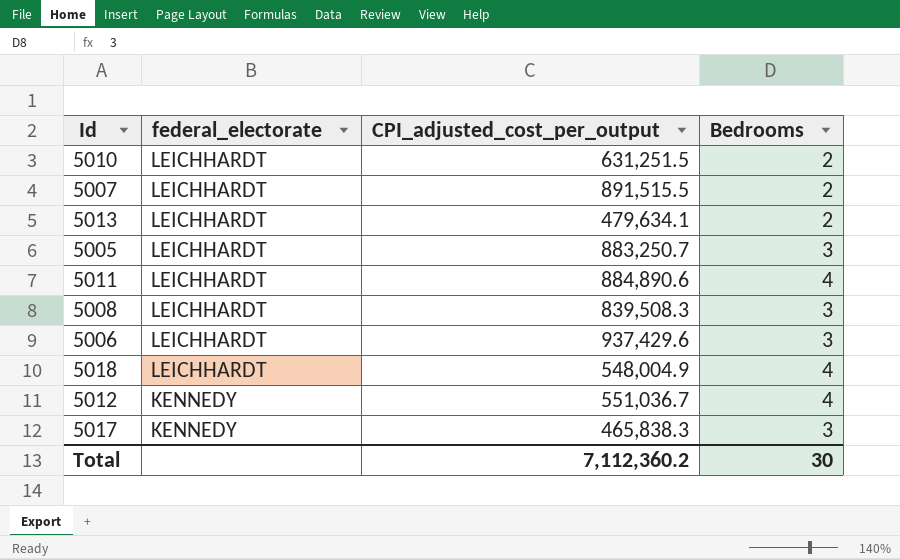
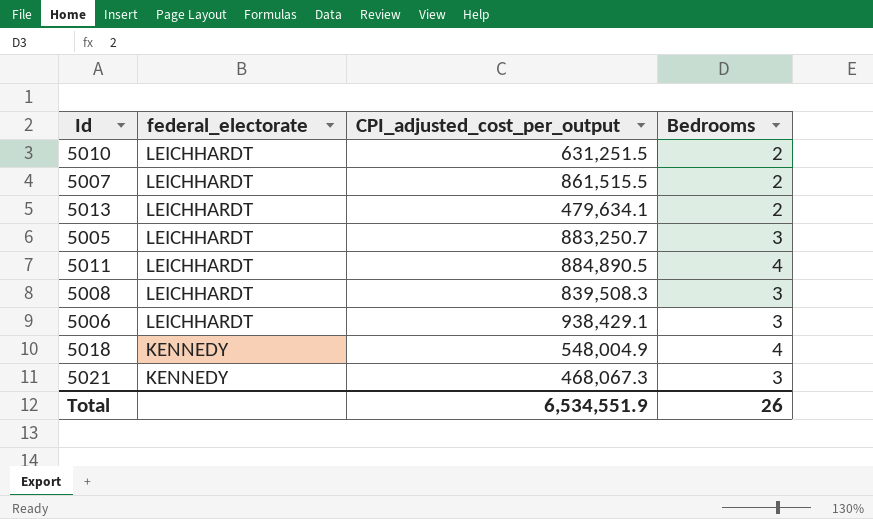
row 5012: KENNEDY | 551,036.7 | 4 -> none
row 5017: KENNEDY | 465,838.3 | 3 -> none
5007 | CPI_adjusted_cost_per_output: 891,515.5 -> 861,515.5
5011 | CPI_adjusted_cost_per_output: 884,890.6 -> 884,890.5
5006 | CPI_adjusted_cost_per_output: 937,429.6 -> 938,429.1
5018 | federal_electorate: LEICHHARDT -> KENNEDY
row 5021: none -> KENNEDY | 468,067.3 | 3
Total | CPI_adjusted_cost_per_output: 7,112,360.2 -> 6,534,551.9
Total | Bedrooms: 30 -> 26

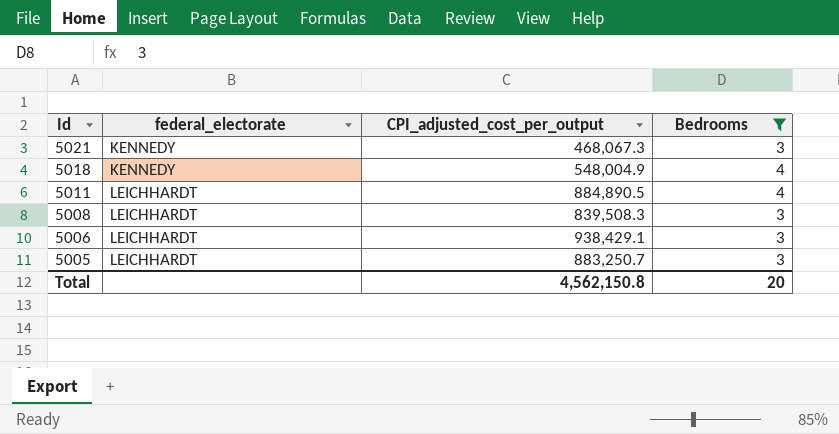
filter: none -> Bedrooms != 2
row order: federal_electorate descending -> Id descending
Total | CPI_adjusted_cost_per_output: 6,534,551.9 -> 4,562,150.8
Total | Bedrooms: 26 -> 20

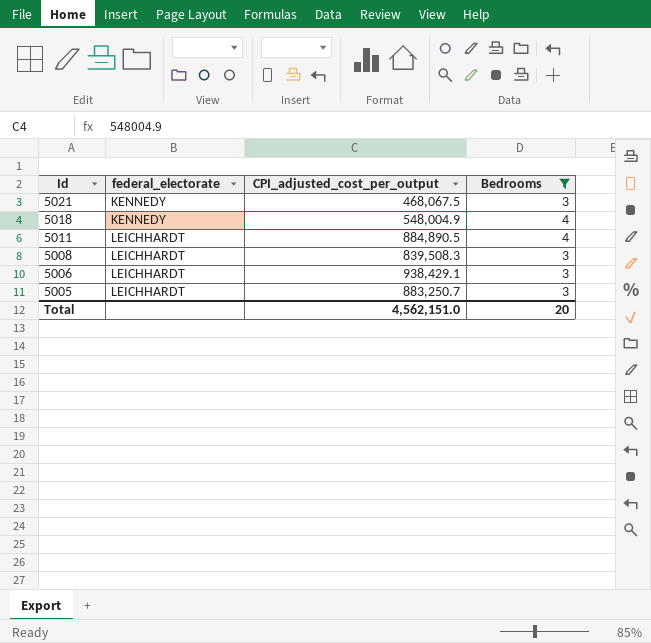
5021 | CPI_adjusted_cost_per_output: 468,067.3 -> 468,067.5
Total | CPI_adjusted_cost_per_output: 4,562,150.8 -> 4,562,151.0

